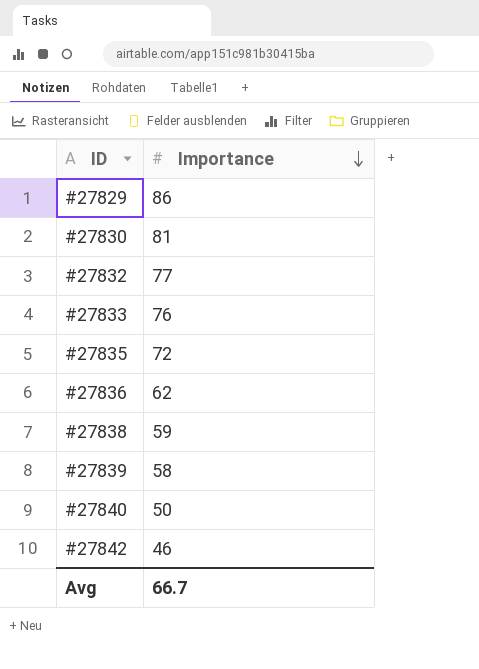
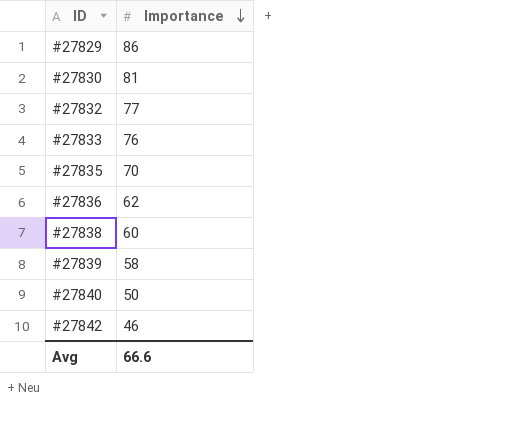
#27835 | Importance: 72 -> 70
#27838 | Importance: 59 -> 60
Avg | Importance: 66.7 -> 66.6

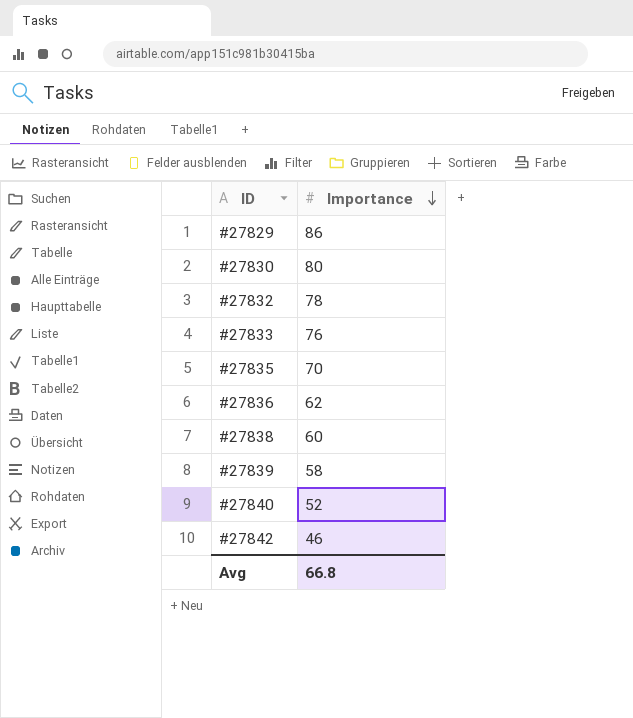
#27830 | Importance: 81 -> 80
#27832 | Importance: 77 -> 78
#27840 | Importance: 50 -> 52
Avg | Importance: 66.6 -> 66.8

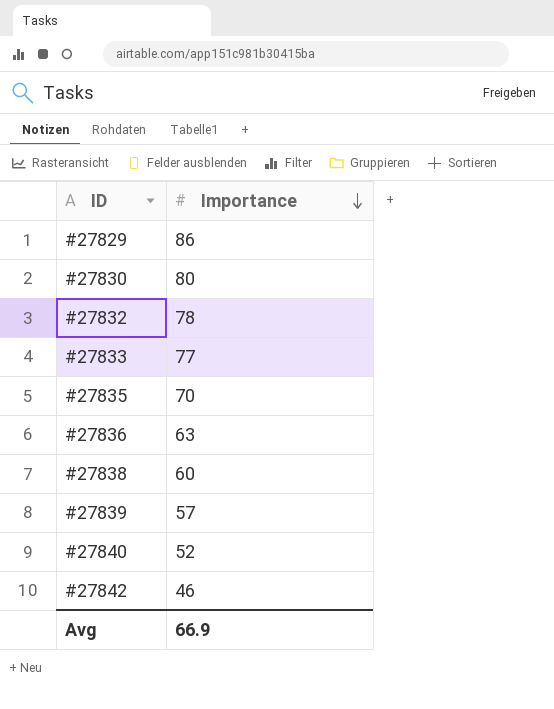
#27833 | Importance: 76 -> 77
#27836 | Importance: 62 -> 63
#27839 | Importance: 58 -> 57
Avg | Importance: 66.8 -> 66.9

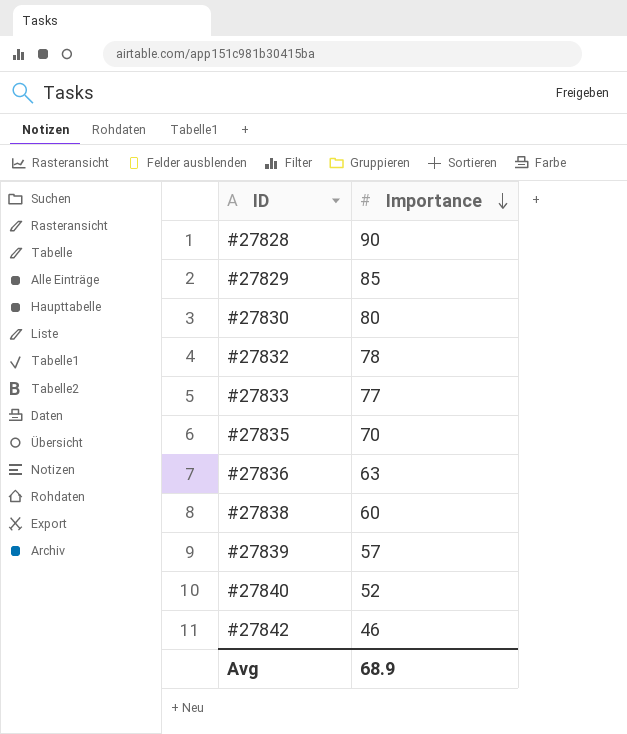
row #27828: none -> 90
#27829 | Importance: 86 -> 85
Avg | Importance: 66.9 -> 68.9

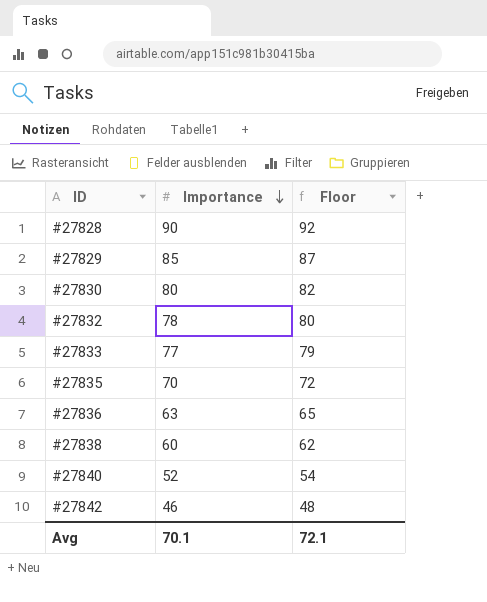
column Floor | formula: none -> [Importance] + 2
row #27839: 57 -> none
Avg | Importance: 68.9 -> 70.1

